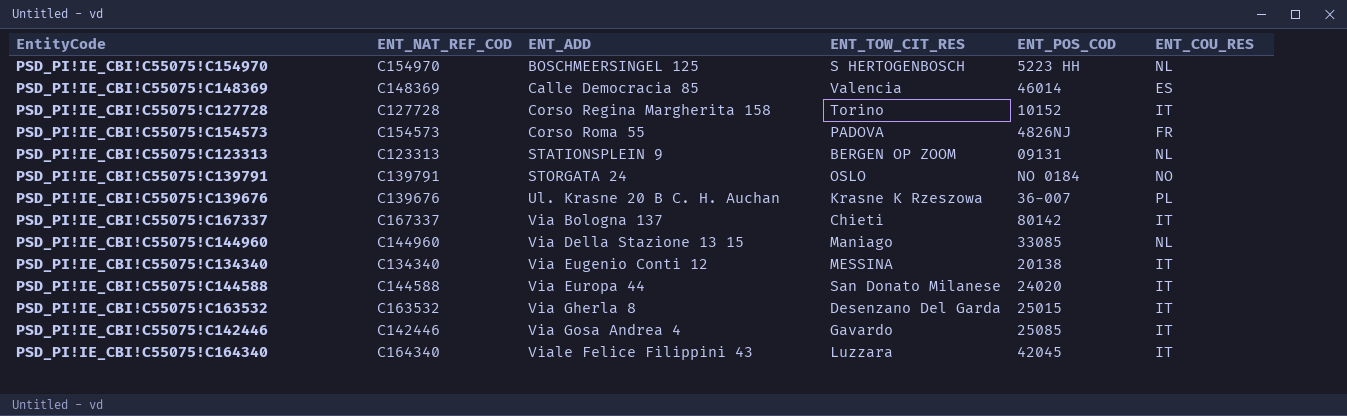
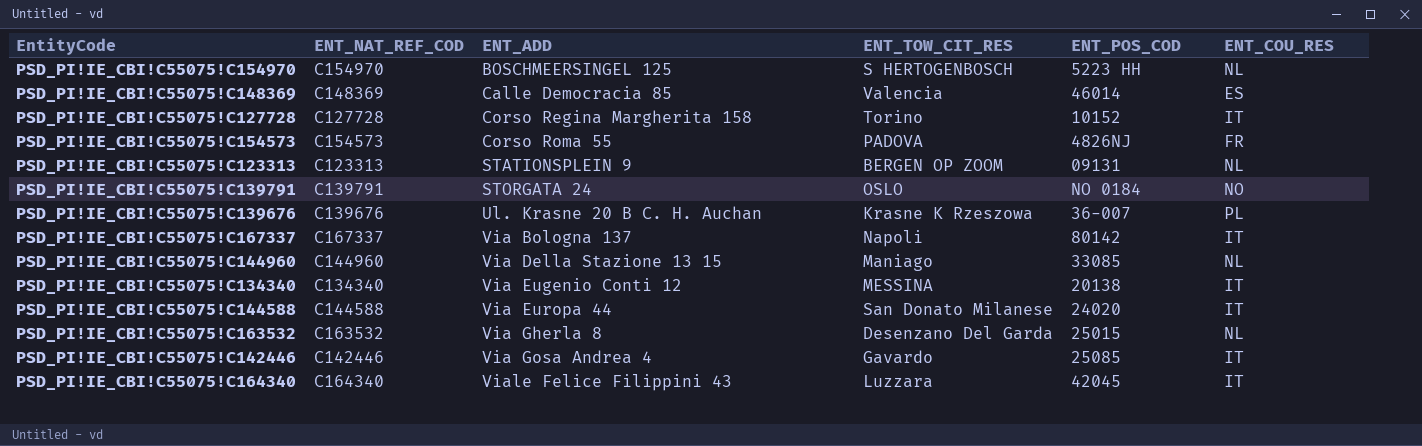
PSD_PI!IE_CBI!C55075!C167337 | ENT_TOW_CIT_RES: Chieti -> Napoli
PSD_PI!IE_CBI!C55075!C163532 | ENT_COU_RES: IT -> NL

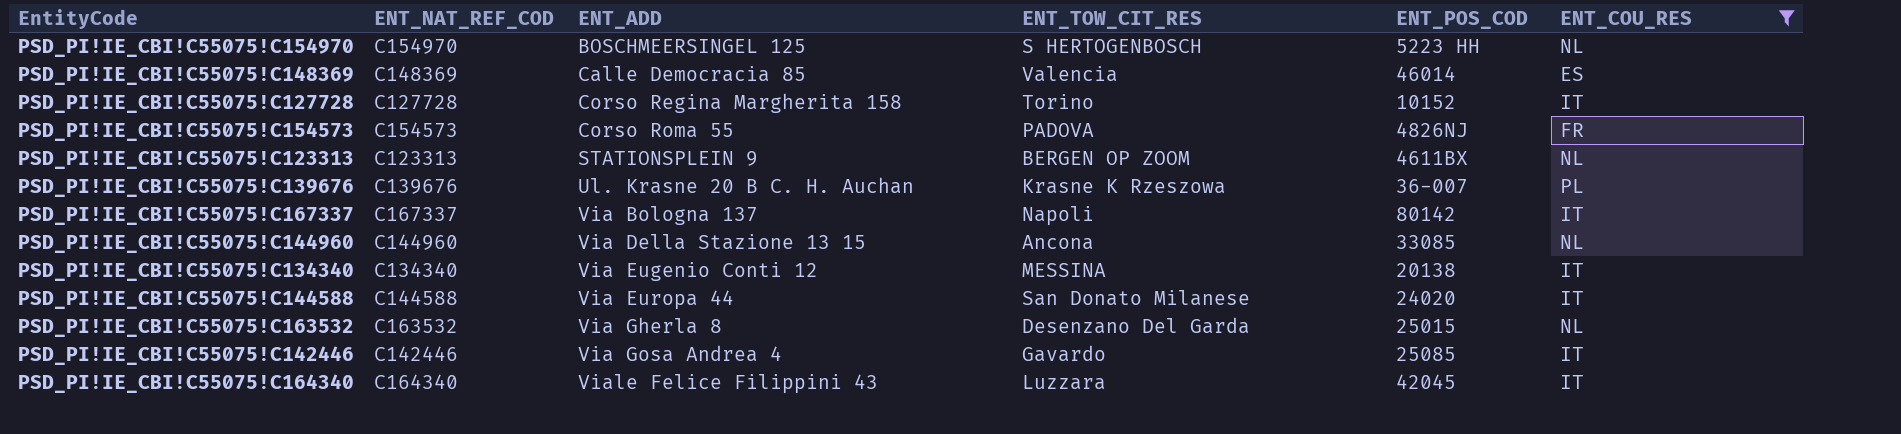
filter: none -> ENT_COU_RES != NO
PSD_PI!IE_CBI!C55075!C123313 | ENT_POS_COD: 09131 -> 4611BX
PSD_PI!IE_CBI!C55075!C144960 | ENT_TOW_CIT_RES: Maniago -> Ancona

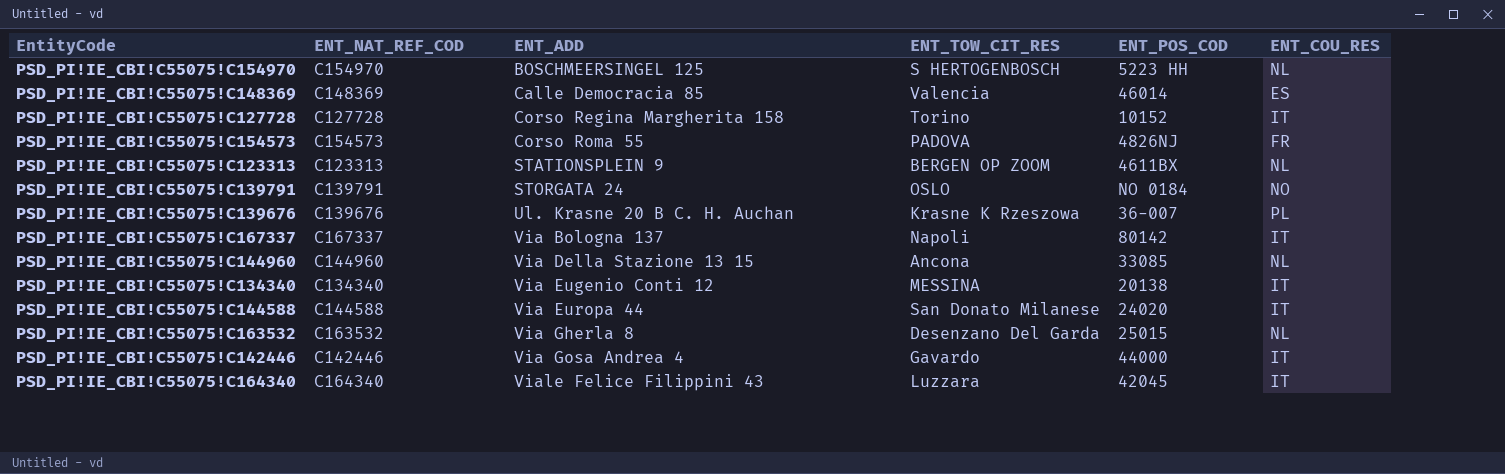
filter: ENT_COU_RES != NO -> none
PSD_PI!IE_CBI!C55075!C142446 | ENT_POS_COD: 25085 -> 44000

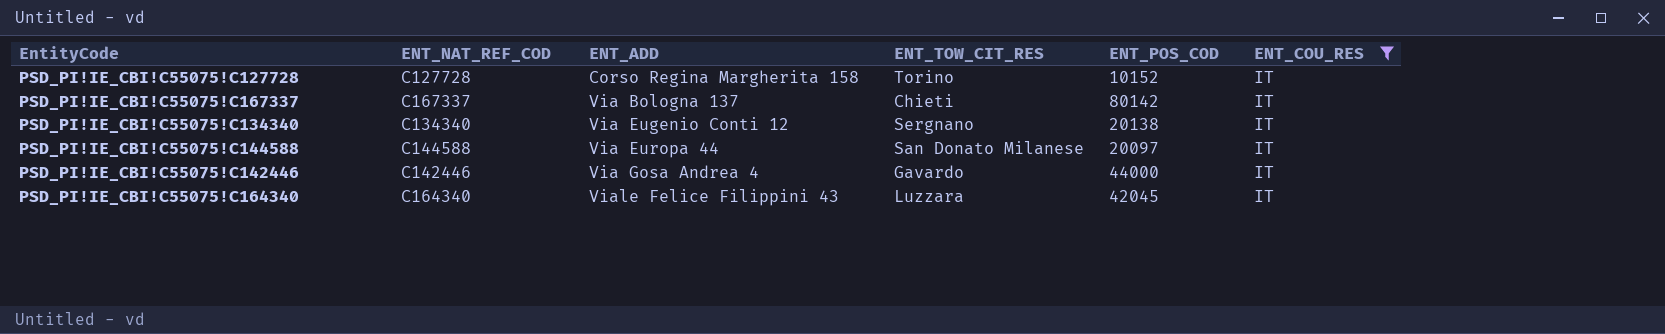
filter: none -> ENT_COU_RES = IT
PSD_PI!IE_CBI!C55075!C167337 | ENT_TOW_CIT_RES: Napoli -> Chieti
PSD_PI!IE_CBI!C55075!C134340 | ENT_TOW_CIT_RES: MESSINA -> Sergnano
PSD_PI!IE_CBI!C55075!C144588 | ENT_POS_COD: 24020 -> 20097

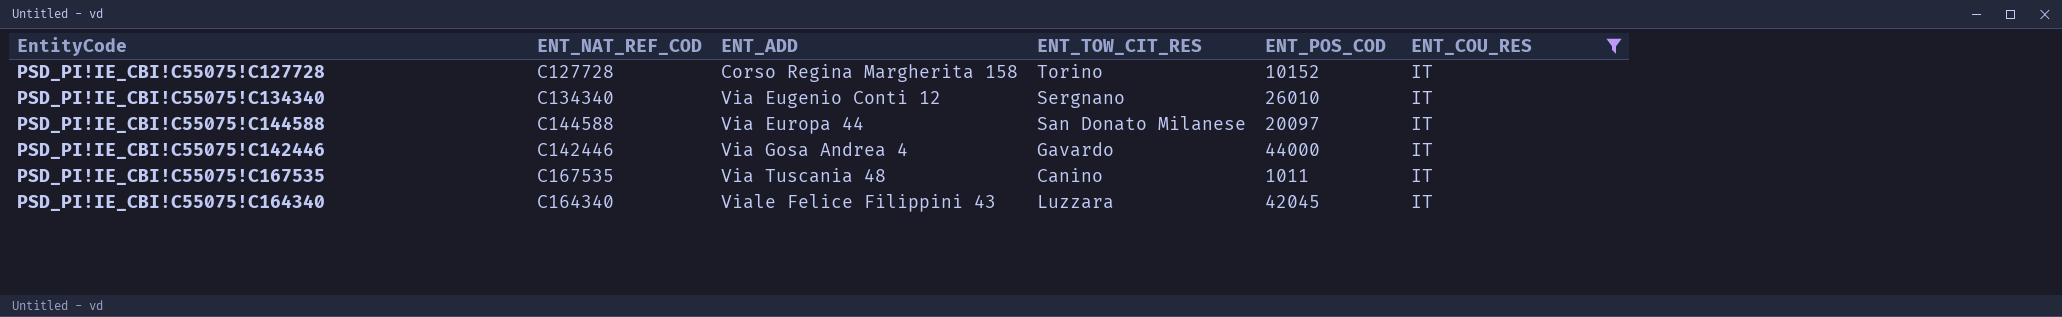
row PSD_PI!IE_CBI!C55075!C167337: C167337 | Via Bologna 137 | Chieti | 80142 | IT -> none
PSD_PI!IE_CBI!C55075!C134340 | ENT_POS_COD: 20138 -> 26010
row PSD_PI!IE_CBI!C55075!C167535: none -> C167535 | Via Tuscania 48 | Canino | 1011 | IT

